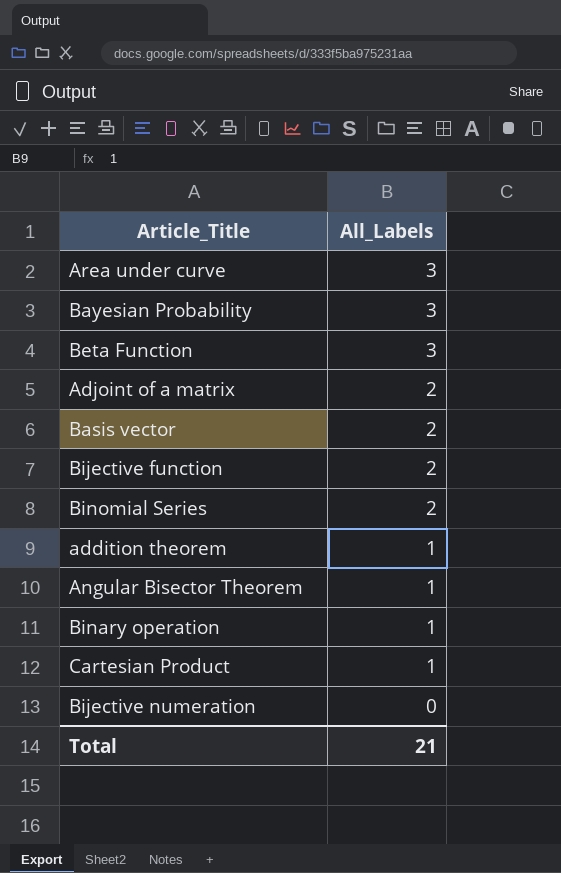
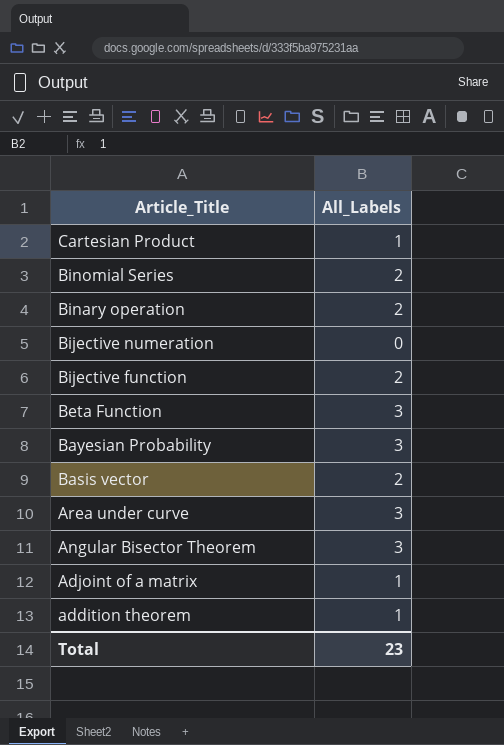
row order: All_Labels descending -> Article_Title descending
Binary operation | All_Labels: 1 -> 2
Angular Bisector Theorem | All_Labels: 1 -> 3
Adjoint of a matrix | All_Labels: 2 -> 1
Total | All_Labels: 21 -> 23

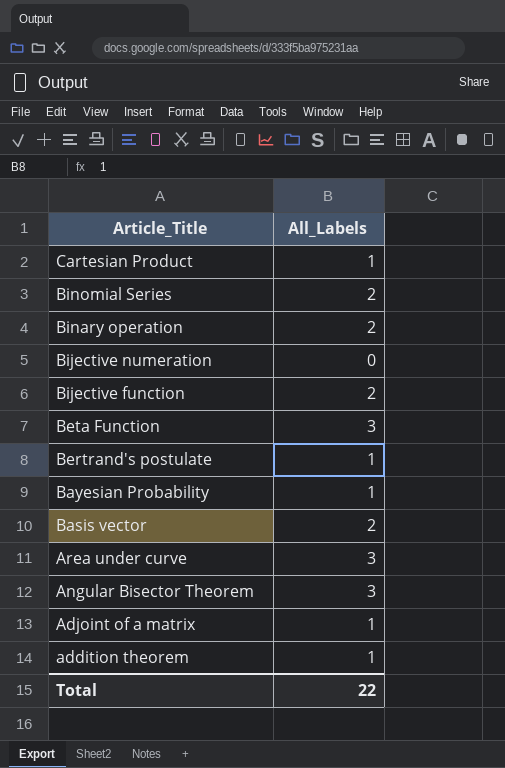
row Bertrand's postulate: none -> 1
Bayesian Probability | All_Labels: 3 -> 1
Total | All_Labels: 23 -> 22

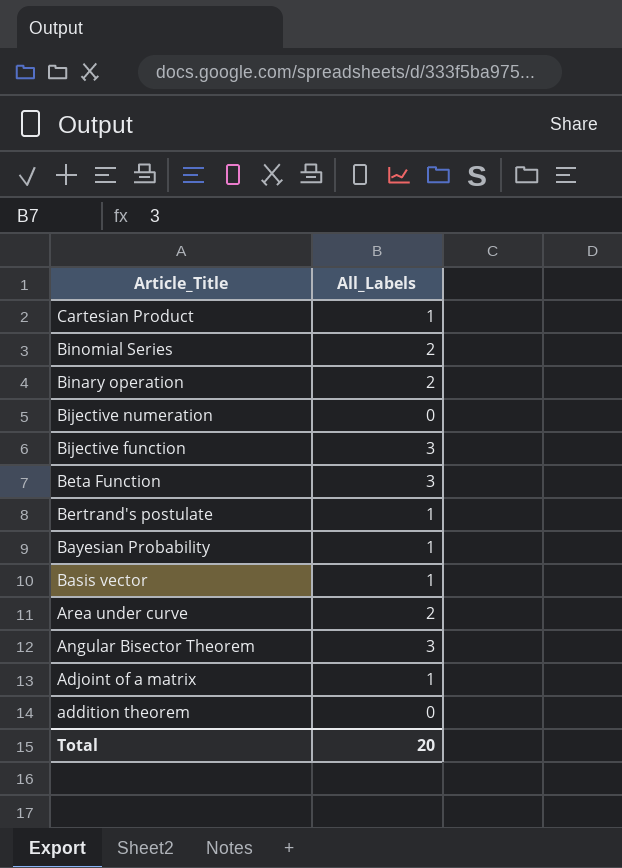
Bijective function | All_Labels: 2 -> 3
Basis vector | All_Labels: 2 -> 1
Area under curve | All_Labels: 3 -> 2
addition theorem | All_Labels: 1 -> 0
Total | All_Labels: 22 -> 20

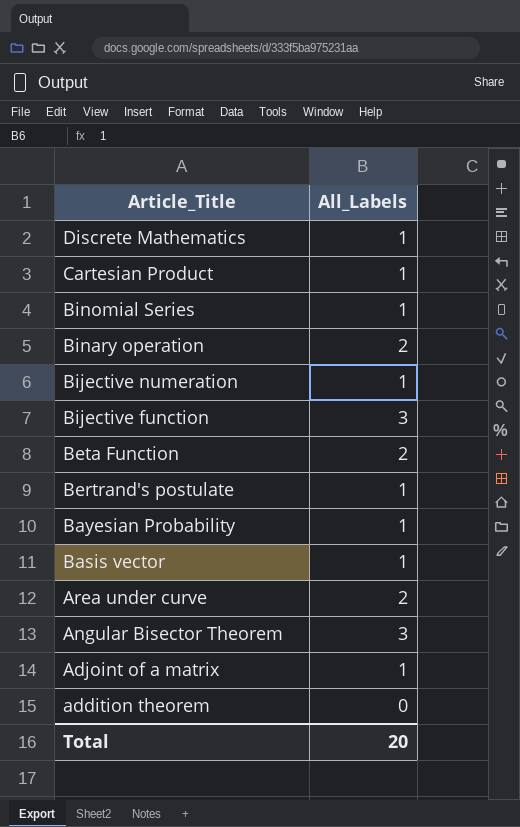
row Discrete Mathematics: none -> 1
Binomial Series | All_Labels: 2 -> 1
Bijective numeration | All_Labels: 0 -> 1
Beta Function | All_Labels: 3 -> 2

